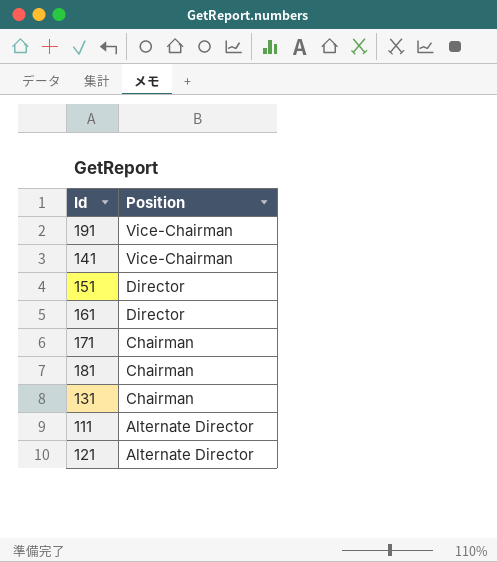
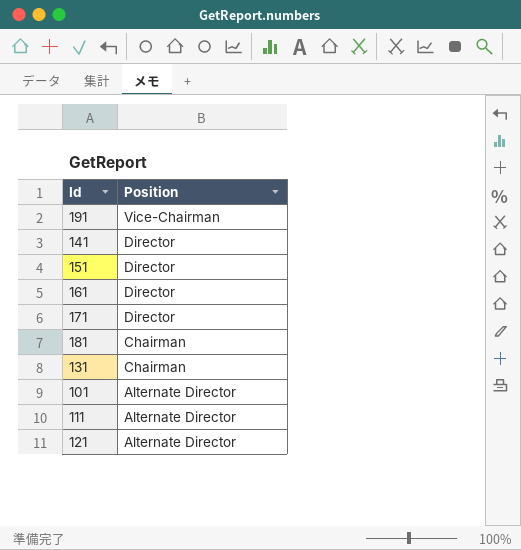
141 | Position: Vice-Chairman -> Director
171 | Position: Chairman -> Director
row 101: none -> Alternate Director

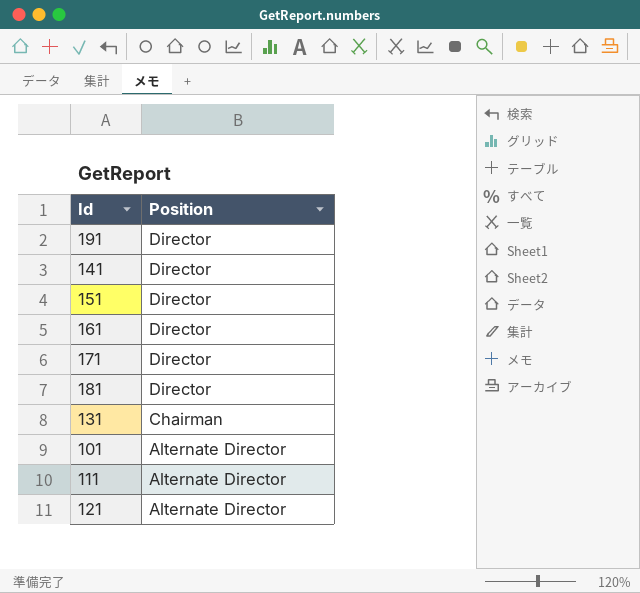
191 | Position: Vice-Chairman -> Director
181 | Position: Chairman -> Director

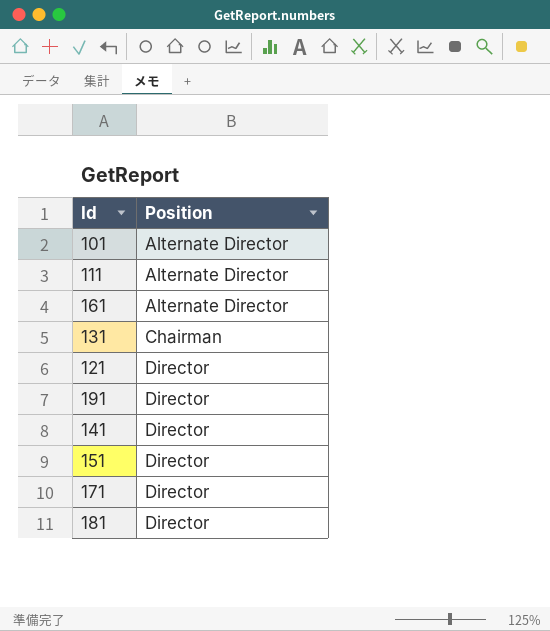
row order: Position descending -> Position ascending
161 | Position: Director -> Alternate Director
121 | Position: Alternate Director -> Director

